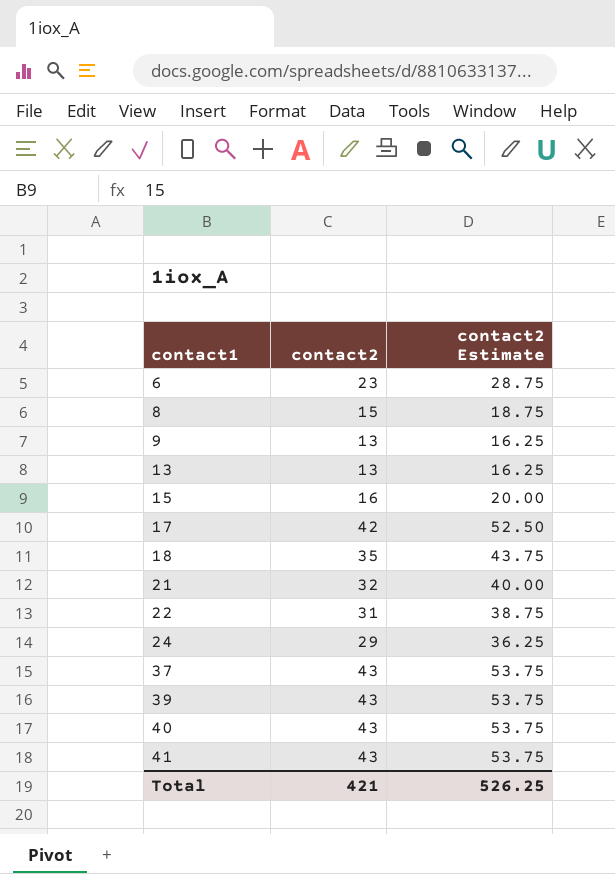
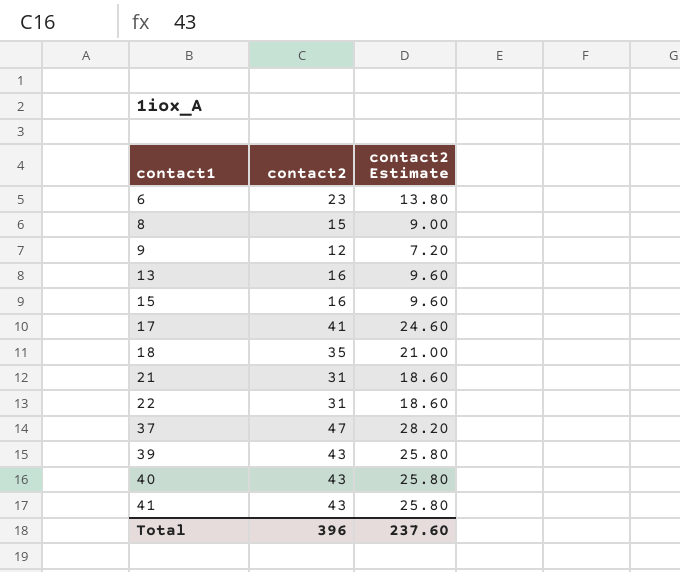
column contact2 Estimate | formula: [contact2] * 1.25 -> [contact2] * 0.6
row 24: 29 | 36.25 -> none
9 | contact2: 13 -> 12
13 | contact2: 13 -> 16
17 | contact2: 42 -> 41
21 | contact2: 32 -> 31
37 | contact2: 43 -> 47
Total | contact2: 421 -> 396
Total | contact2 Estimate: 526.25 -> 237.60

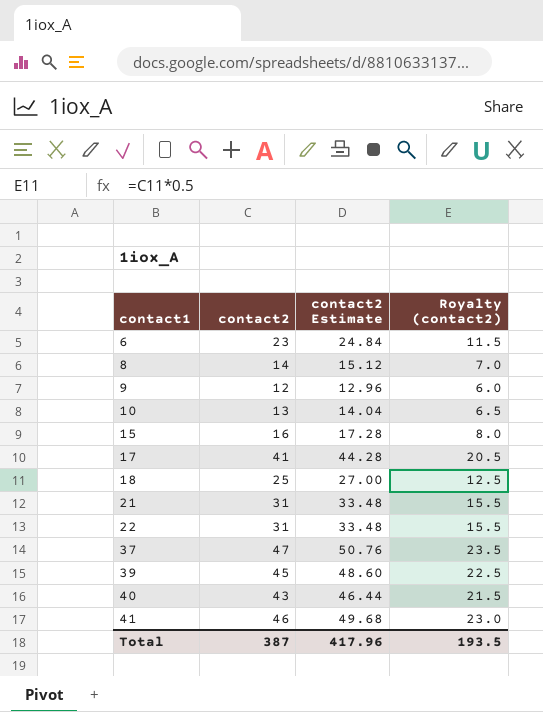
column contact2 Estimate | formula: [contact2] * 0.6 -> [contact2] * 1.08
column Royalty (contact2) | formula: none -> [contact2] * 0.5
row 13: 16 | 9.60 -> none
8 | contact2: 15 -> 14
row 10: none -> 13 | 14.04 | 6.5
18 | contact2: 35 -> 25
39 | contact2: 43 -> 45
41 | contact2: 43 -> 46
Total | contact2: 396 -> 387
Total | contact2 Estimate: 237.60 -> 417.96

